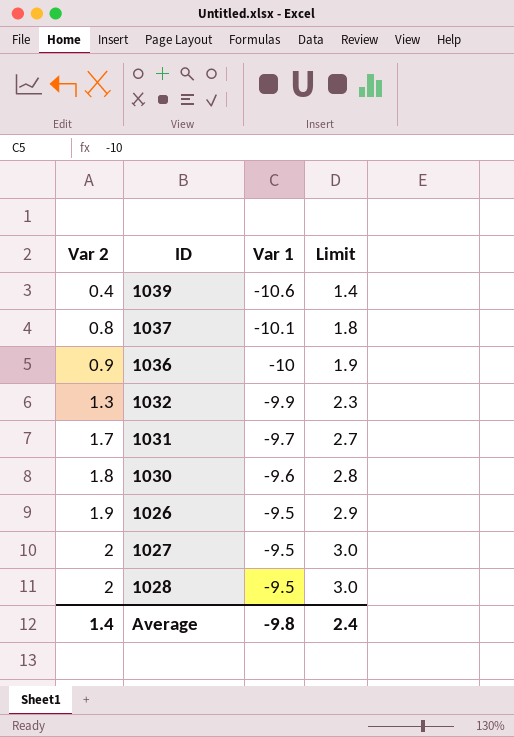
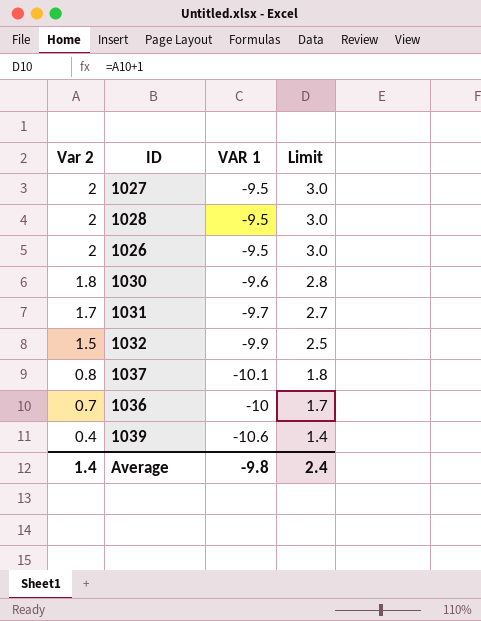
row order: Var 2 ascending -> Var 2 descending
column name: Var 1 -> VAR 1
1026 | Var 2: 1.9 -> 2
1026 | Limit: 2.9 -> 3.0
1032 | Var 2: 1.3 -> 1.5
1032 | Limit: 2.3 -> 2.5
1036 | Var 2: 0.9 -> 0.7
1036 | Limit: 1.9 -> 1.7

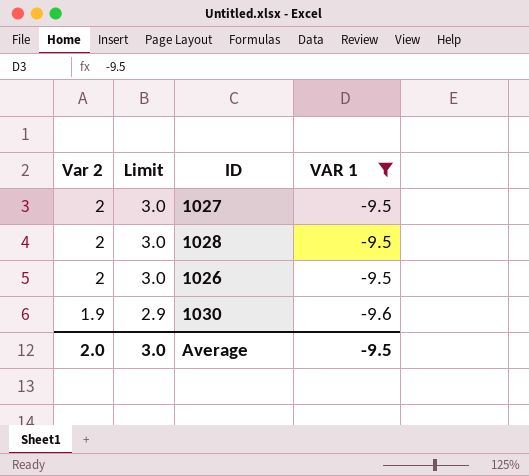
filter: none -> VAR 1 >= -9.6
column Limit | position: 4 -> 2
1030 | Var 2: 1.8 -> 1.9
1030 | Limit: 2.8 -> 2.9
Average | Var 2: 1.4 -> 2.0
Average | Limit: 2.4 -> 3.0
Average | VAR 1: -9.8 -> -9.5

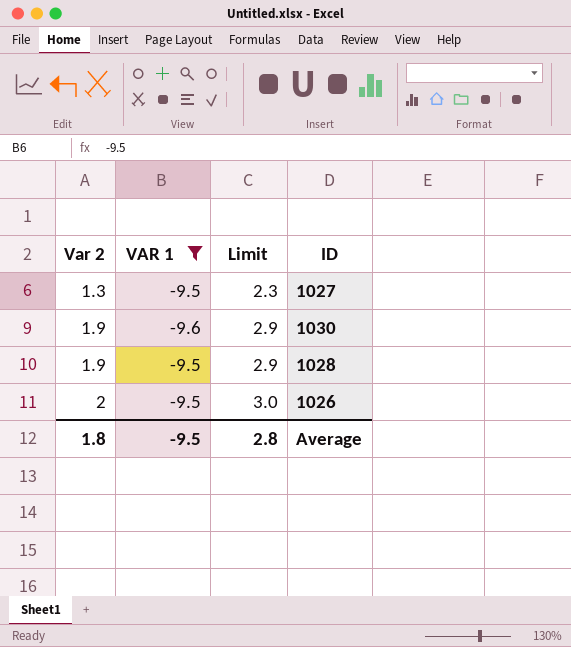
row order: Var 2 descending -> Var 2 ascending
column VAR 1 | position: 4 -> 2
1027 | Var 2: 2 -> 1.3
1027 | Limit: 3.0 -> 2.3
1028 | Var 2: 2 -> 1.9
1028 | Limit: 3.0 -> 2.9
Average | Var 2: 2.0 -> 1.8
Average | Limit: 3.0 -> 2.8

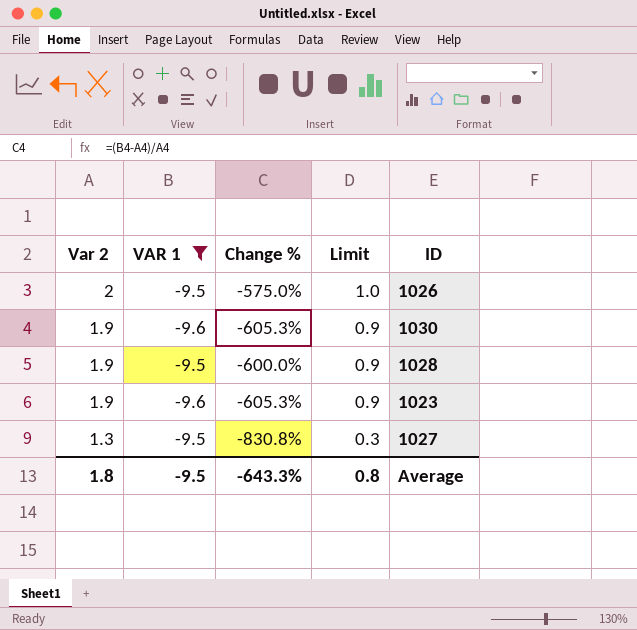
row order: Var 2 ascending -> Var 2 descending
column Change % | formula: none -> ([VAR 1] - [Var 2]) / [Var 2]
column Limit | formula: [Var 2] + 1 -> [Var 2] - 1
row 1023: none -> 1.9 | -9.6 | -605.3% | 0.9
Average | Limit: 2.8 -> 0.8

